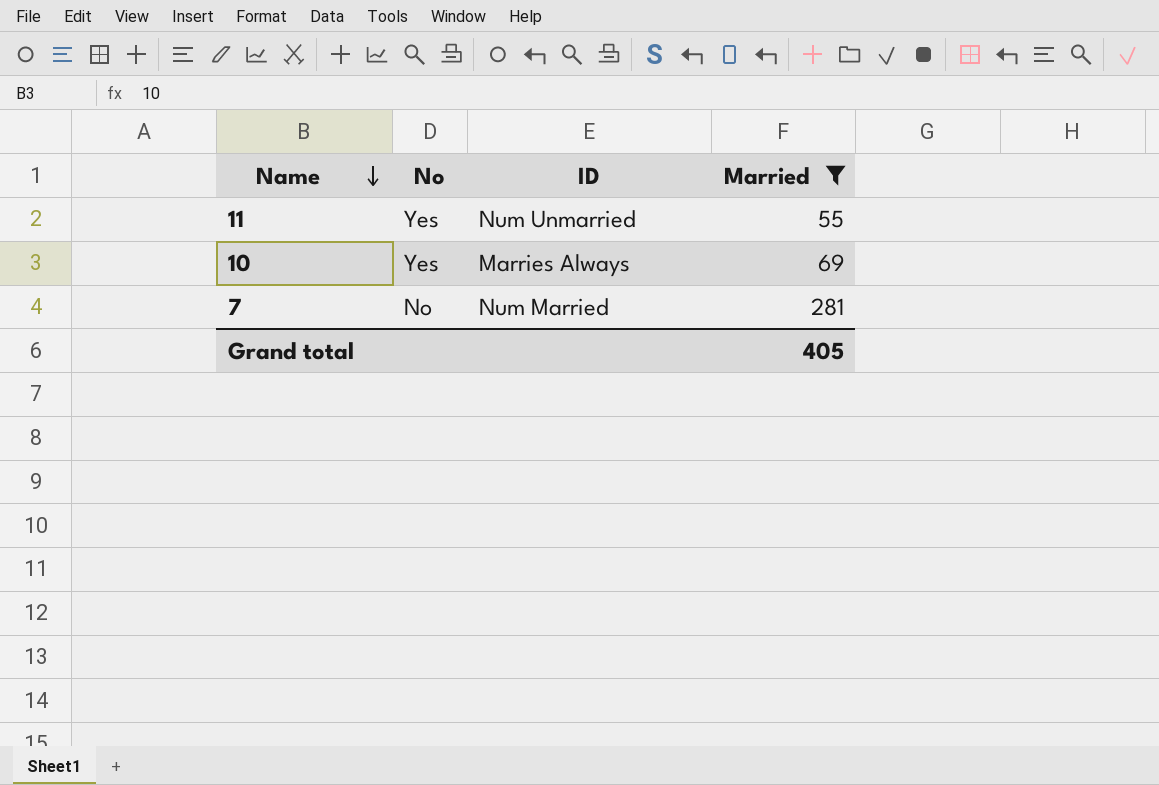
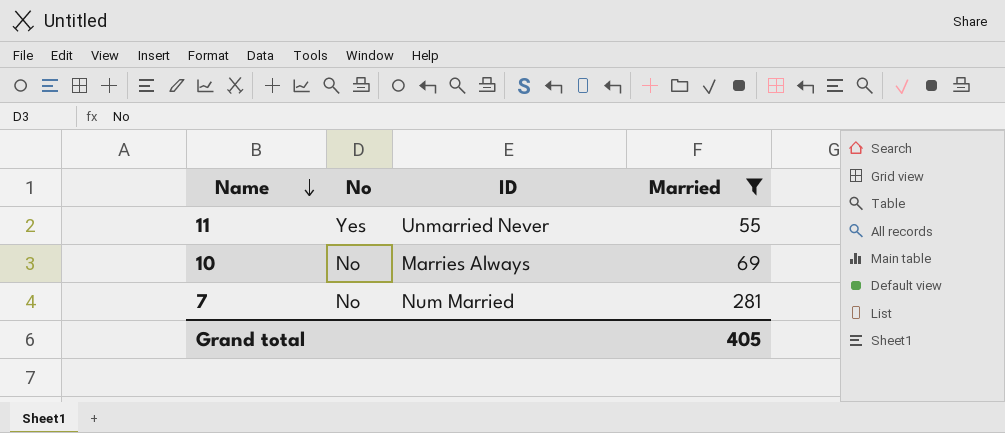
11 | ID: Num Unmarried -> Unmarried Never
10 | No: Yes -> No

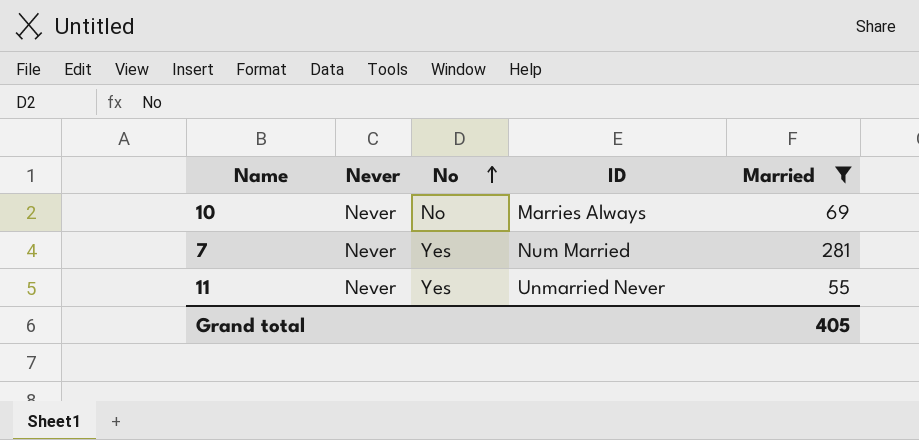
row order: Name descending -> No ascending
column Never | position: none -> 2
7 | No: No -> Yes

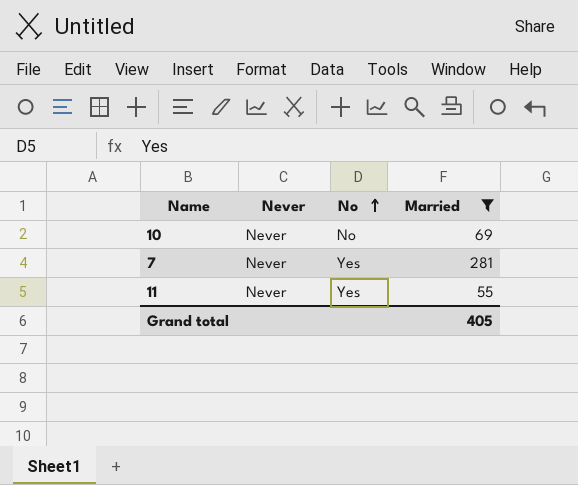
column ID | position: 4 -> none

